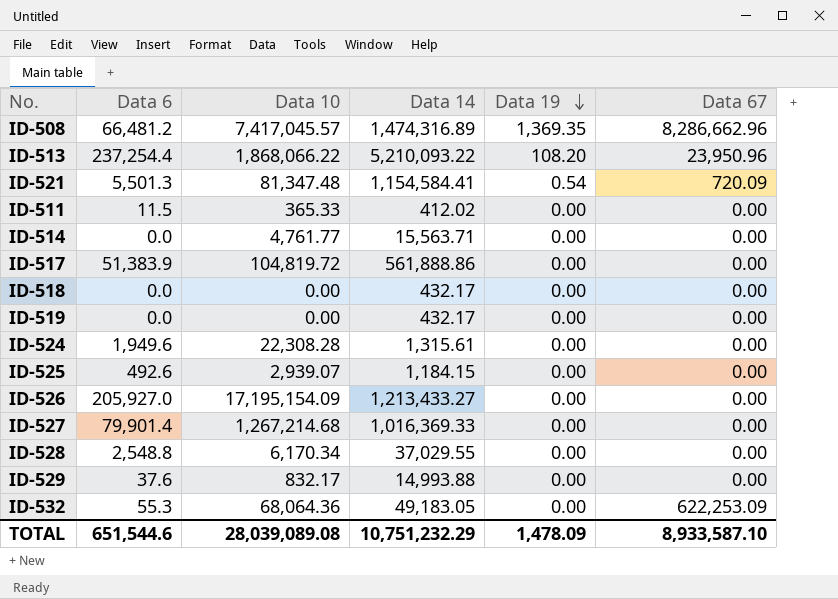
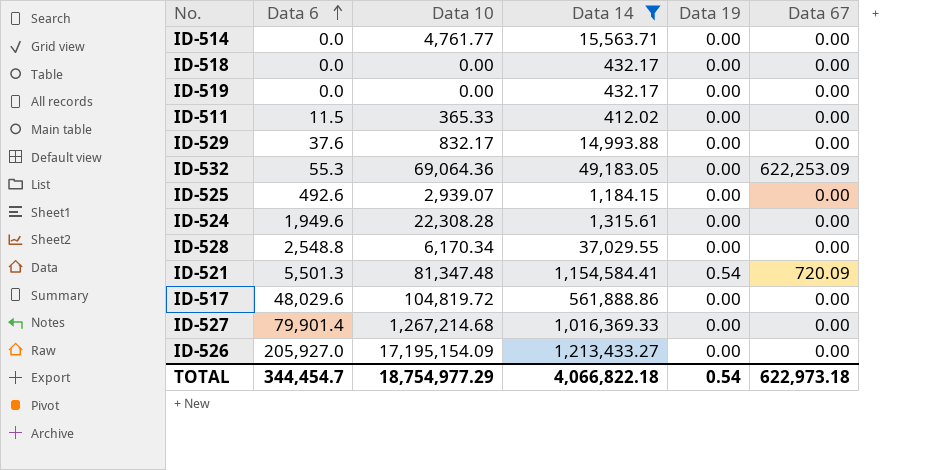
filter: none -> Data 14 <= 1,213,433.27
row order: Data 19 descending -> Data 6 ascending
ID-532 | Data 10: 68,064.36 -> 69,064.36
ID-517 | Data 6: 51,383.9 -> 48,029.6
TOTAL | Data 6: 651,544.6 -> 344,454.7
TOTAL | Data 10: 28,039,089.08 -> 18,754,977.29
TOTAL | Data 14: 10,751,232.29 -> 4,066,822.18
TOTAL | Data 19: 1,478.09 -> 0.54
TOTAL | Data 67: 8,933,587.10 -> 622,973.18

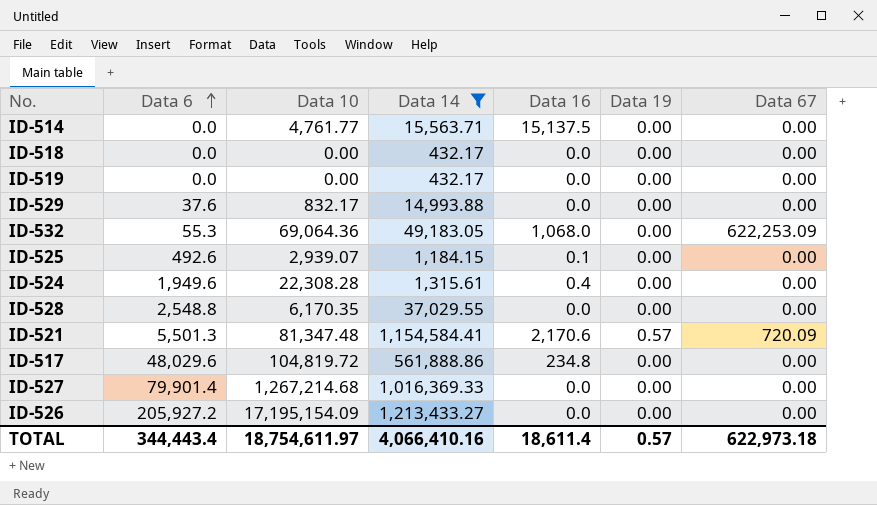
column Data 16 | position: none -> 5
row ID-511: 11.5 | 365.33 | 412.02 | 0.00 | 0.00 -> none
ID-528 | Data 10: 6,170.34 -> 6,170.35
ID-521 | Data 19: 0.54 -> 0.57
ID-526 | Data 6: 205,927.0 -> 205,927.2
TOTAL | Data 6: 344,454.7 -> 344,443.4
TOTAL | Data 10: 18,754,977.29 -> 18,754,611.97
TOTAL | Data 14: 4,066,822.18 -> 4,066,410.16
TOTAL | Data 19: 0.54 -> 0.57

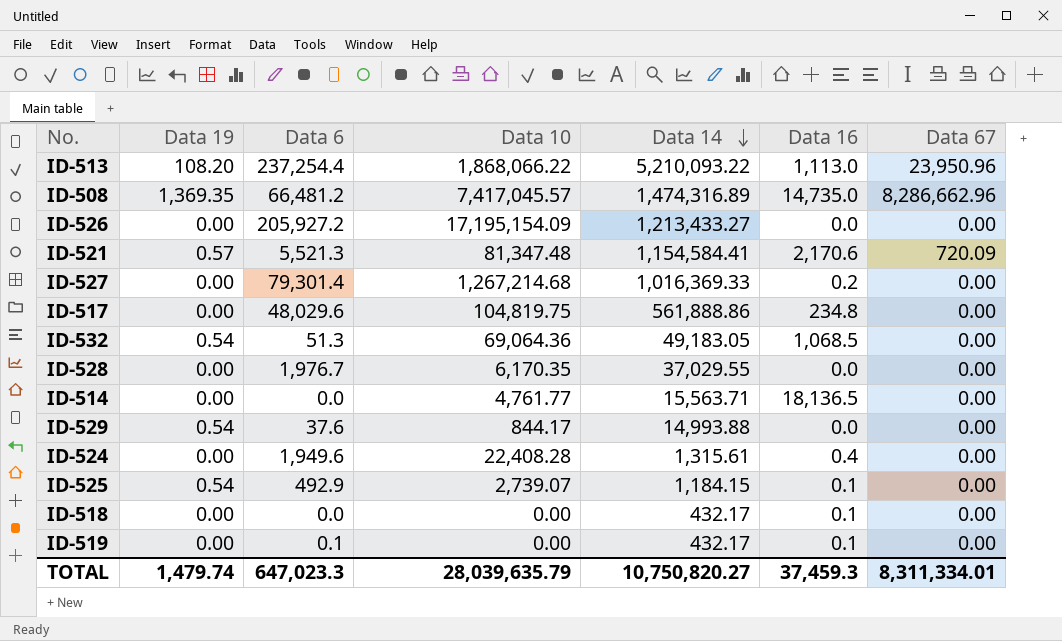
filter: Data 14 <= 1,213,433.27 -> none
row order: Data 6 ascending -> Data 14 descending
column Data 19 | position: 6 -> 2
ID-521 | Data 6: 5,501.3 -> 5,521.3
ID-527 | Data 6: 79,901.4 -> 79,301.4
ID-527 | Data 16: 0.0 -> 0.2
ID-517 | Data 10: 104,819.72 -> 104,819.75
ID-532 | Data 19: 0.00 -> 0.54
ID-532 | Data 6: 55.3 -> 51.3
ID-532 | Data 16: 1,068.0 -> 1,068.5
ID-532 | Data 67: 622,253.09 -> 0.00
ID-528 | Data 6: 2,548.8 -> 1,976.7
ID-514 | Data 16: 15,137.5 -> 18,136.5
ID-529 | Data 19: 0.00 -> 0.54
ID-529 | Data 10: 832.17 -> 844.17
ID-524 | Data 10: 22,308.28 -> 22,408.28
ID-525 | Data 19: 0.00 -> 0.54
ID-525 | Data 6: 492.6 -> 492.9
ID-525 | Data 10: 2,939.07 -> 2,739.07
ID-518 | Data 16: 0.0 -> 0.1
ID-519 | Data 6: 0.0 -> 0.1
ID-519 | Data 16: 0.0 -> 0.1
TOTAL | Data 19: 0.57 -> 1,479.74
TOTAL | Data 6: 344,443.4 -> 647,023.3
TOTAL | Data 10: 18,754,611.97 -> 28,039,635.79
TOTAL | Data 14: 4,066,410.16 -> 10,750,820.27
TOTAL | Data 16: 18,611.4 -> 37,459.3
TOTAL | Data 67: 622,973.18 -> 8,311,334.01

